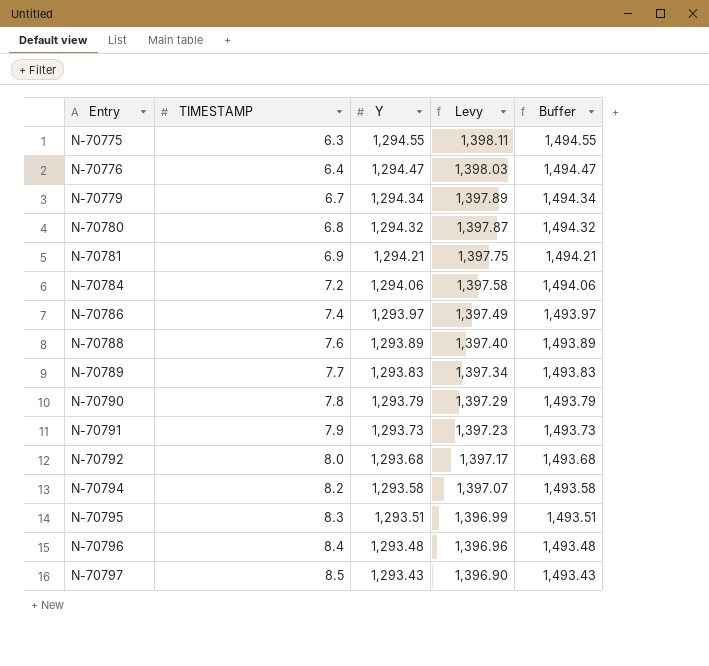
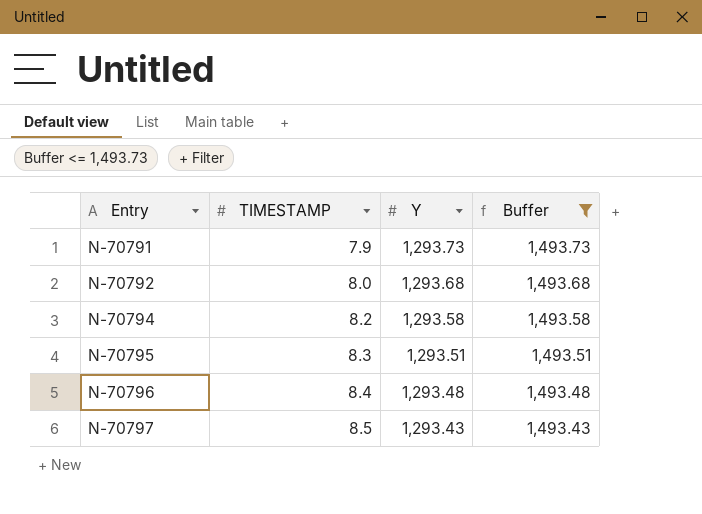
filter: none -> Buffer <= 1,493.73
column Levy | formula: [Y] * 1.08 -> none

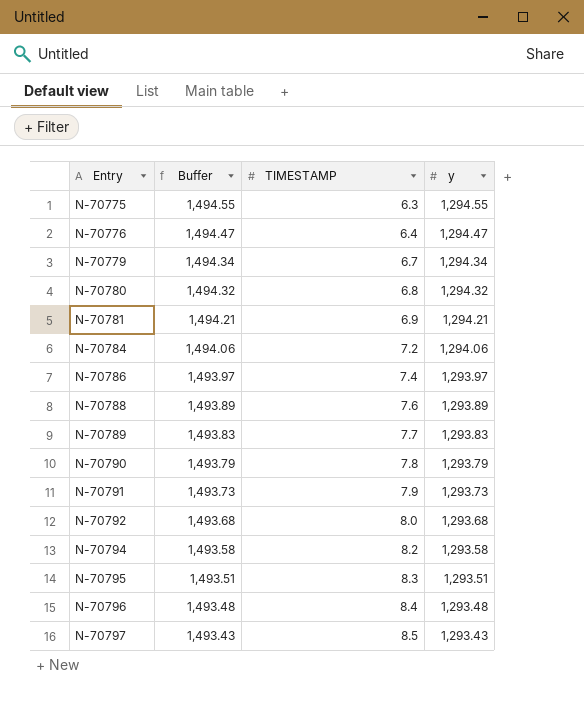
filter: Buffer <= 1,493.73 -> none
column Buffer | position: 4 -> 2
column name: Y -> y

